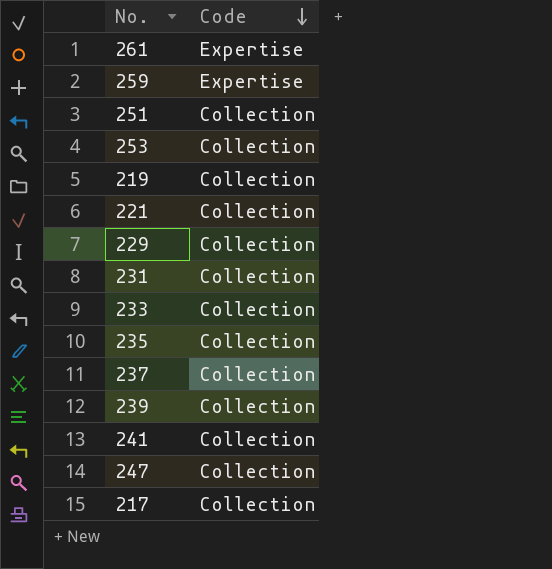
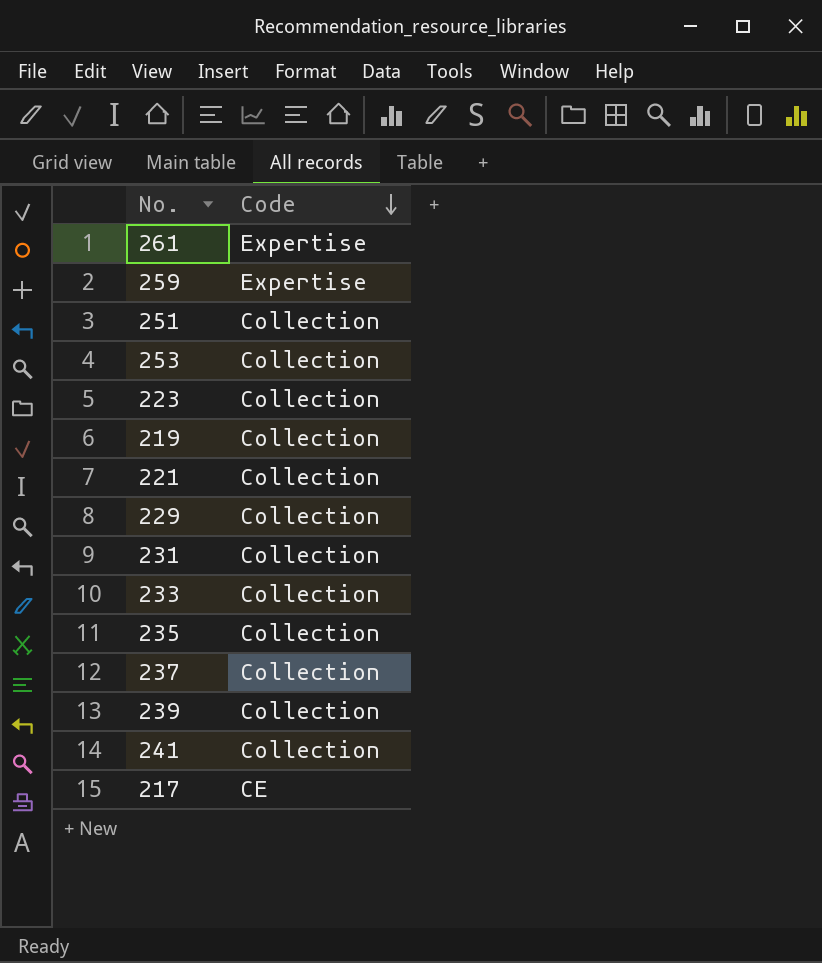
row 247: Collection -> none
row 223: none -> Collection
217 | Code: Collection -> CE

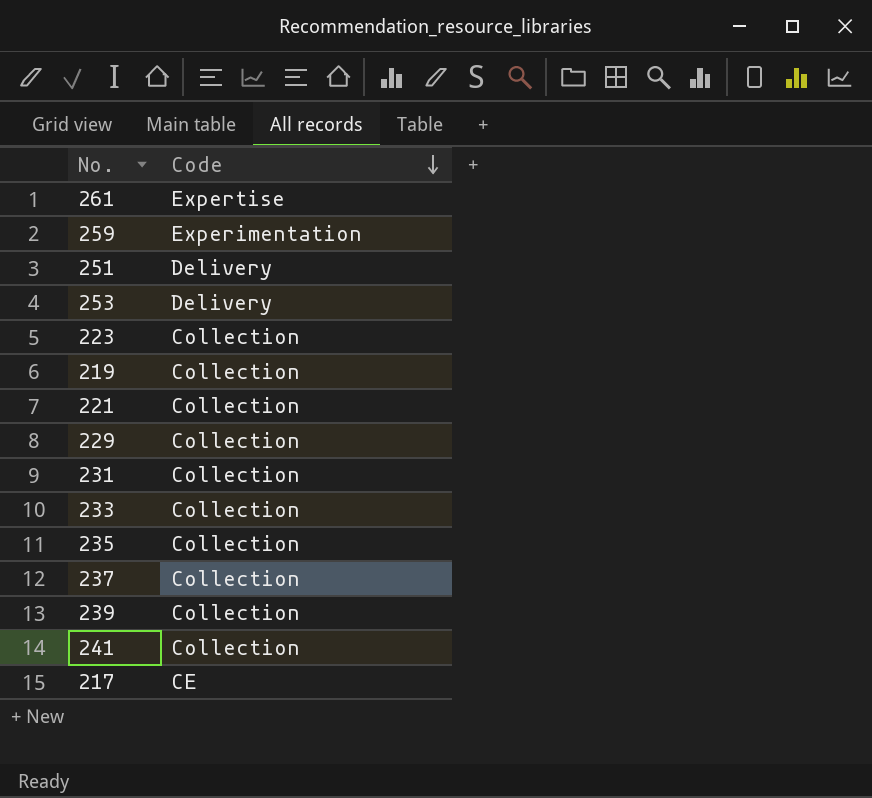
259 | Code: Expertise -> Experimentation
251 | Code: Collection -> Delivery
253 | Code: Collection -> Delivery

